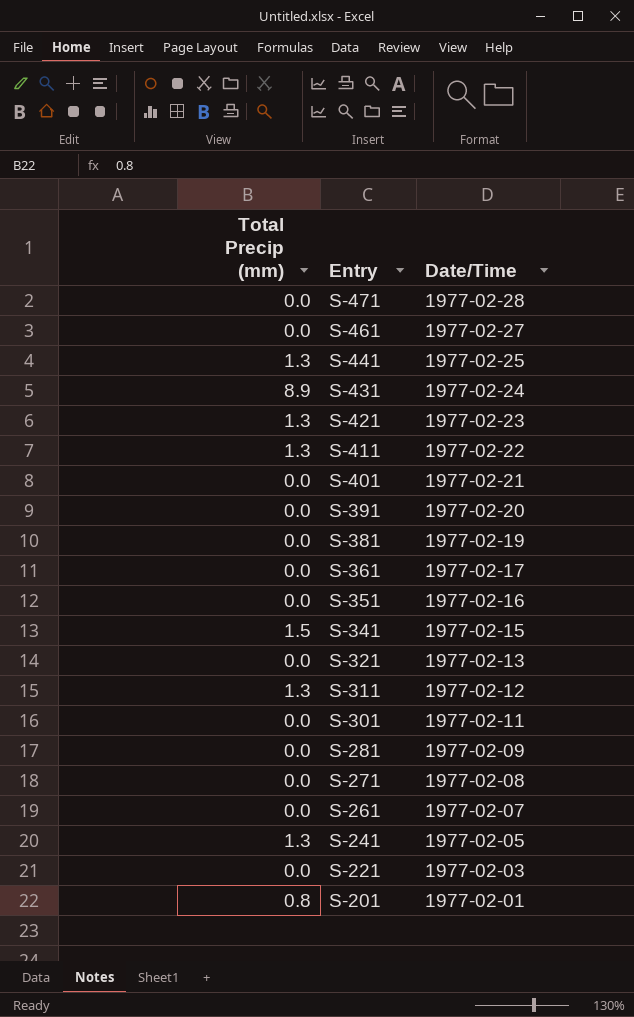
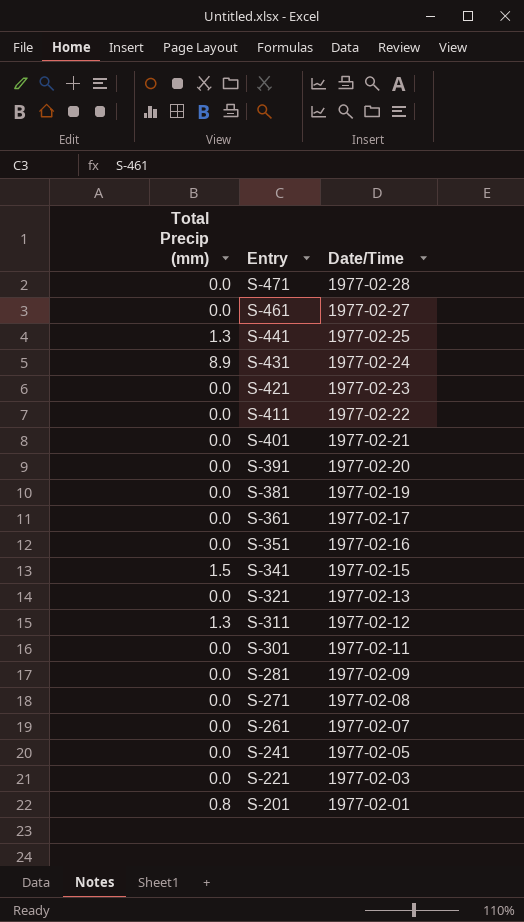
S-421 | Total Precip (mm): 1.3 -> 0.0
S-411 | Total Precip (mm): 1.3 -> 0.0
S-241 | Total Precip (mm): 1.3 -> 0.0

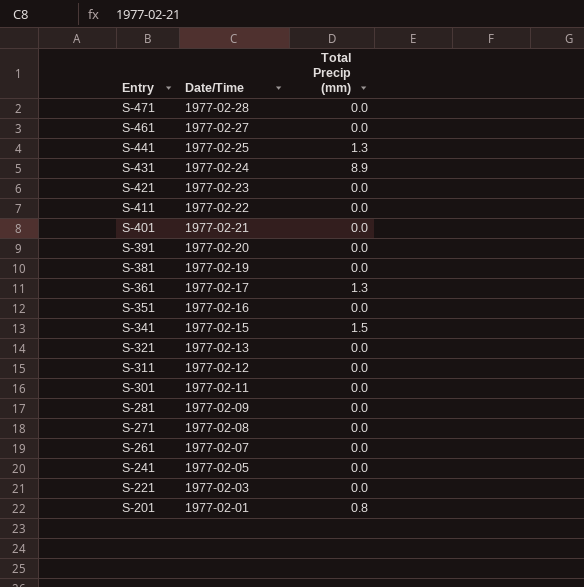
column Total Precip (mm) | position: 1 -> 3
S-361 | Total Precip (mm): 0.0 -> 1.3
S-311 | Total Precip (mm): 1.3 -> 0.0

